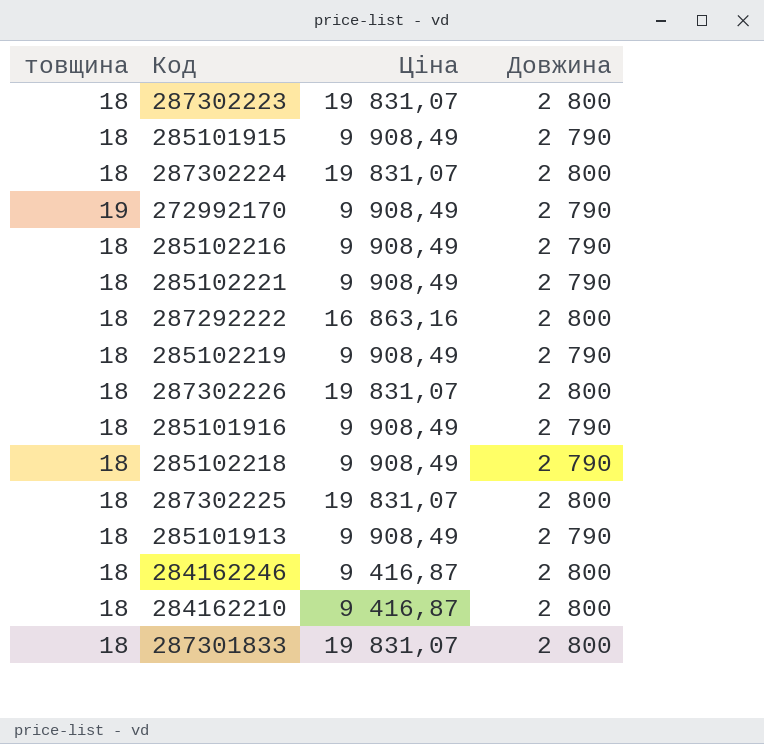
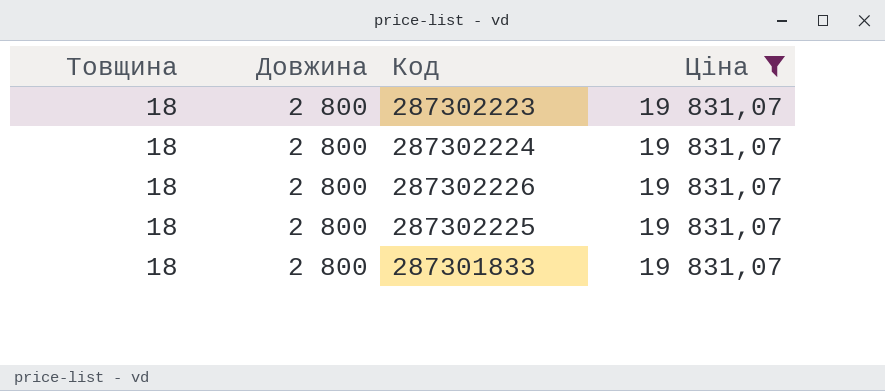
filter: none -> Ціна = 19 831,07
column name: товщина -> Товщина
column Довжина | position: 4 -> 2

